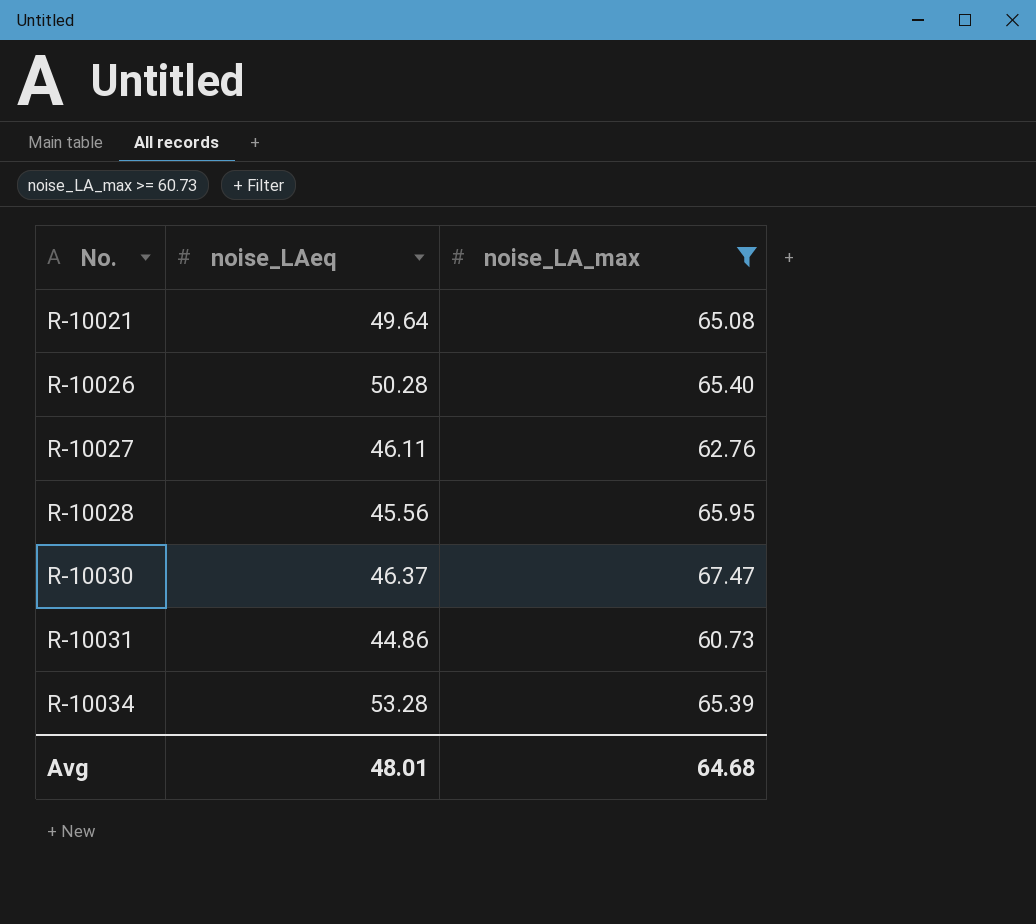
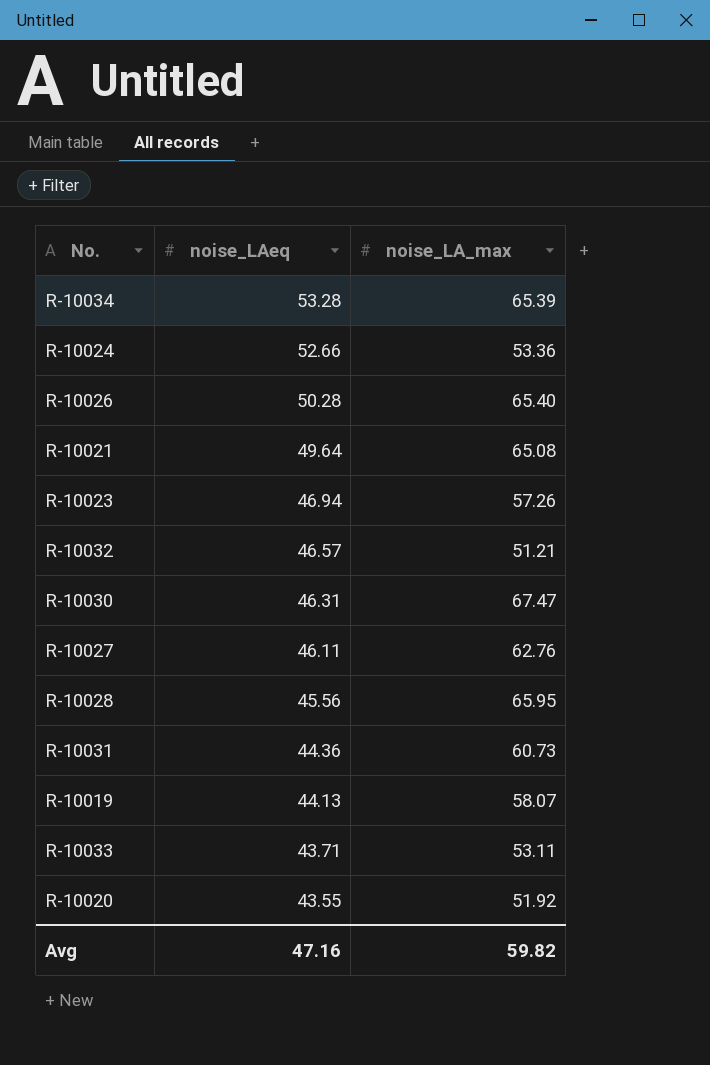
filter: noise_LA_max >= 60.73 -> none
row order: No. ascending -> noise_LAeq descending
R-10030 | noise_LAeq: 46.37 -> 46.31
R-10031 | noise_LAeq: 44.86 -> 44.36
Avg | noise_LAeq: 48.01 -> 47.16
Avg | noise_LA_max: 64.68 -> 59.82

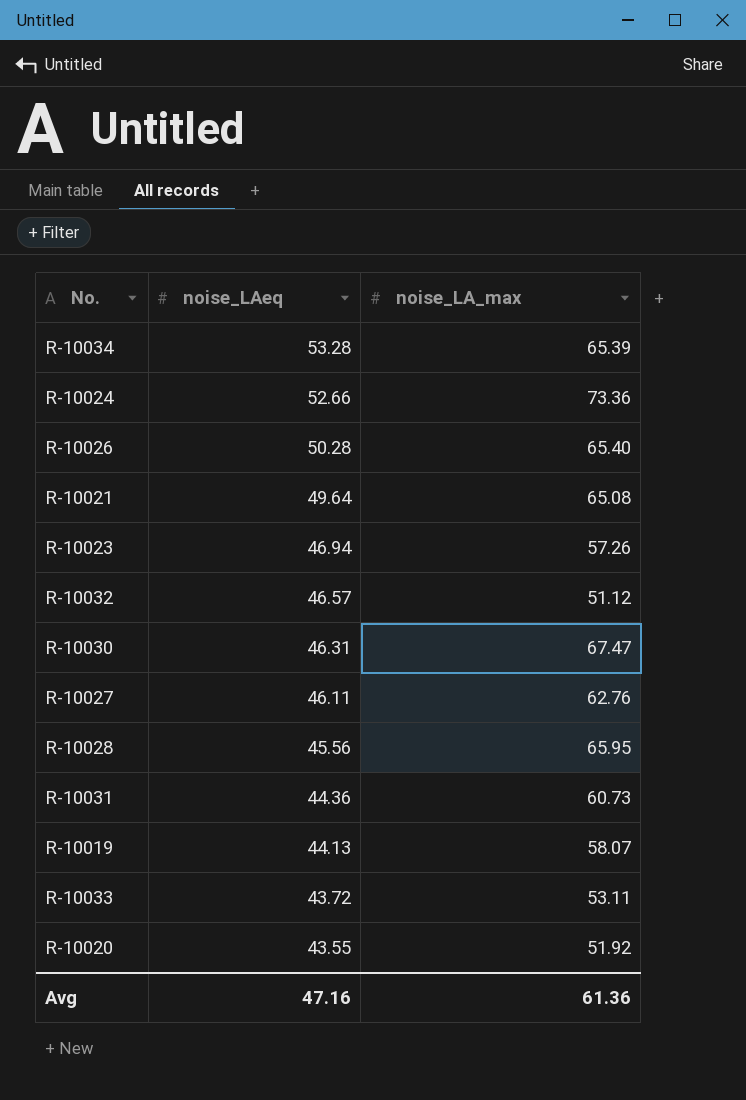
R-10024 | noise_LA_max: 53.36 -> 73.36
R-10032 | noise_LA_max: 51.21 -> 51.12
R-10033 | noise_LAeq: 43.71 -> 43.72
Avg | noise_LA_max: 59.82 -> 61.36

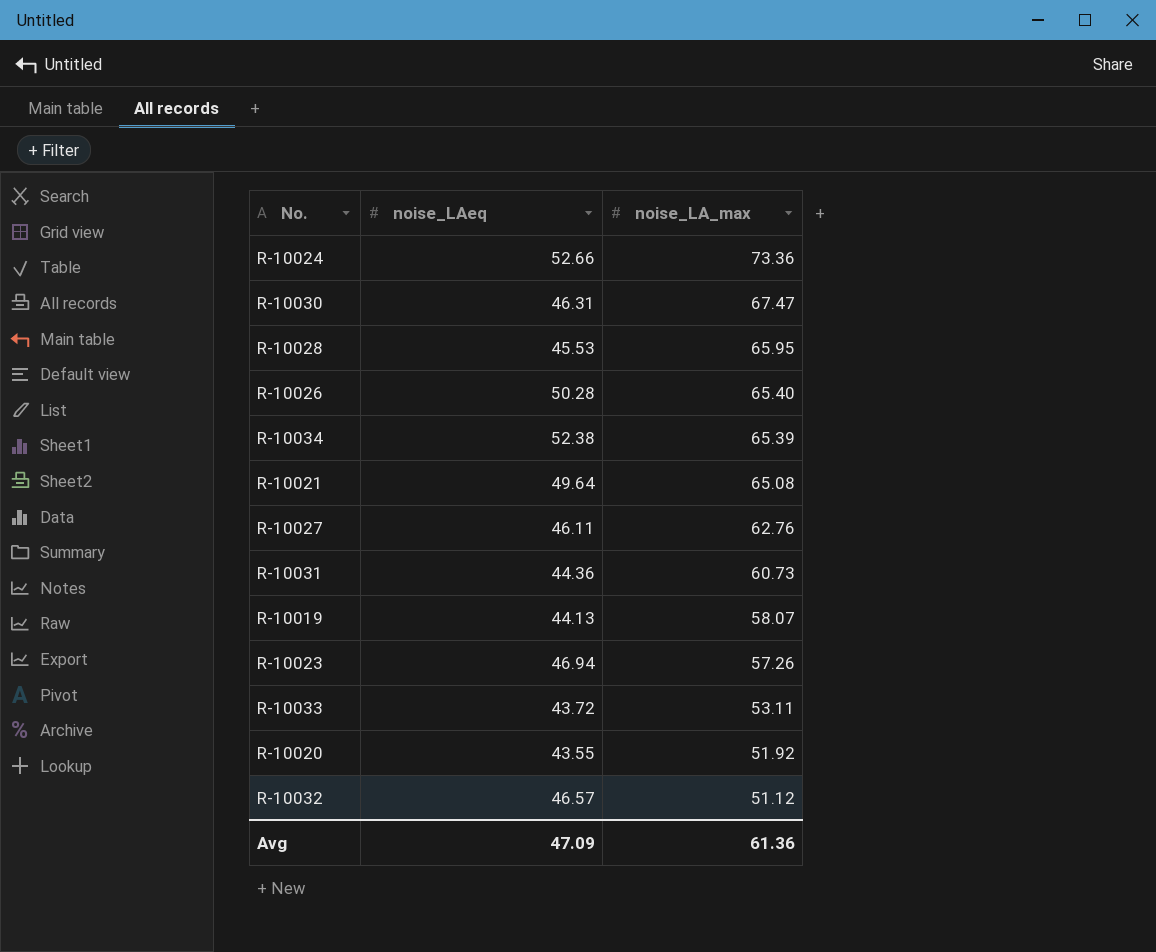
row order: noise_LAeq descending -> noise_LA_max descending
R-10028 | noise_LAeq: 45.56 -> 45.53
R-10034 | noise_LAeq: 53.28 -> 52.38
Avg | noise_LAeq: 47.16 -> 47.09

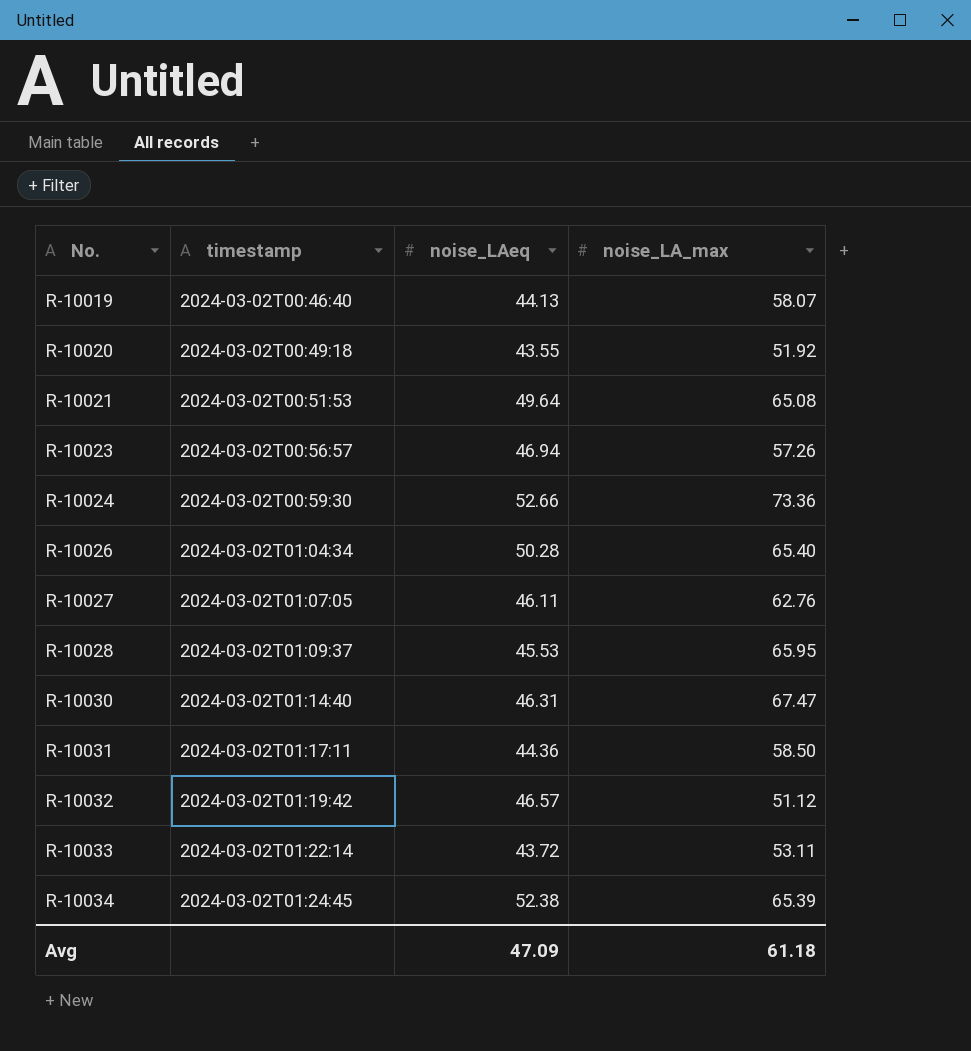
row order: noise_LA_max descending -> No. ascending
column timestamp | position: none -> 2
R-10031 | noise_LA_max: 60.73 -> 58.50
Avg | noise_LA_max: 61.36 -> 61.18

